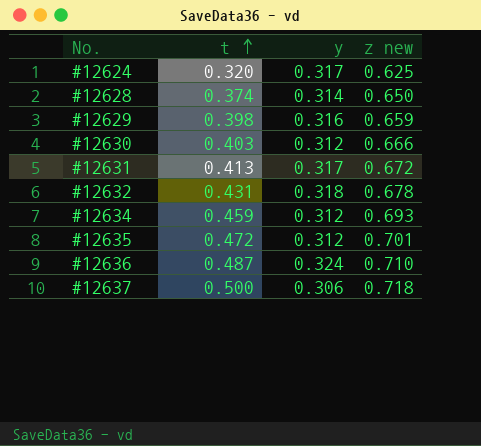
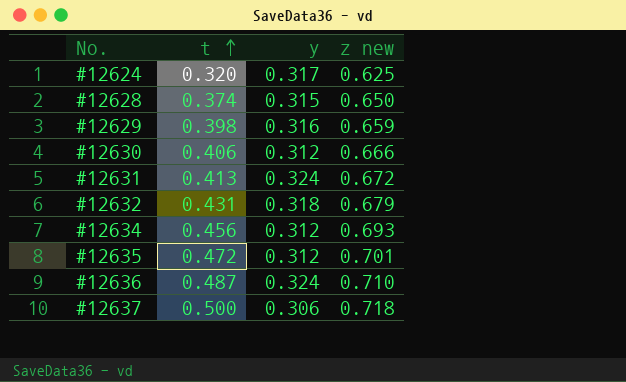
#12628 | y: 0.314 -> 0.315
#12630 | t: 0.403 -> 0.406
#12631 | y: 0.317 -> 0.324
#12632 | z new: 0.678 -> 0.679
#12634 | t: 0.459 -> 0.456

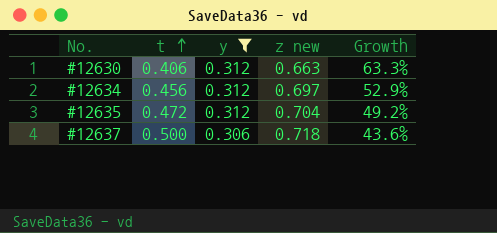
filter: none -> y <= 0.312
column Growth | formula: none -> ([z new] - [t]) / [t]
#12630 | z new: 0.666 -> 0.663
#12634 | z new: 0.693 -> 0.697
#12635 | z new: 0.701 -> 0.704

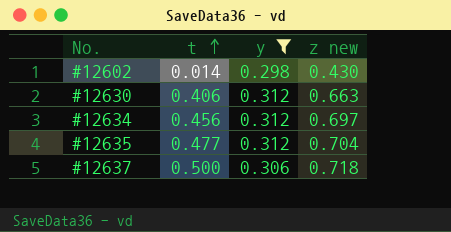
column Growth | formula: ([z new] - [t]) / [t] -> none
row #12602: none -> 0.014 | 0.298 | 0.430
#12635 | t: 0.472 -> 0.477

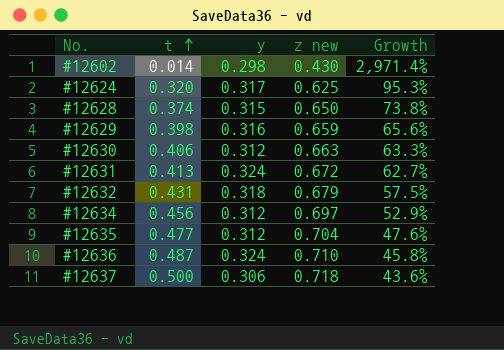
filter: y <= 0.312 -> none
column Growth | formula: none -> ([z new] - [t]) / [t]

